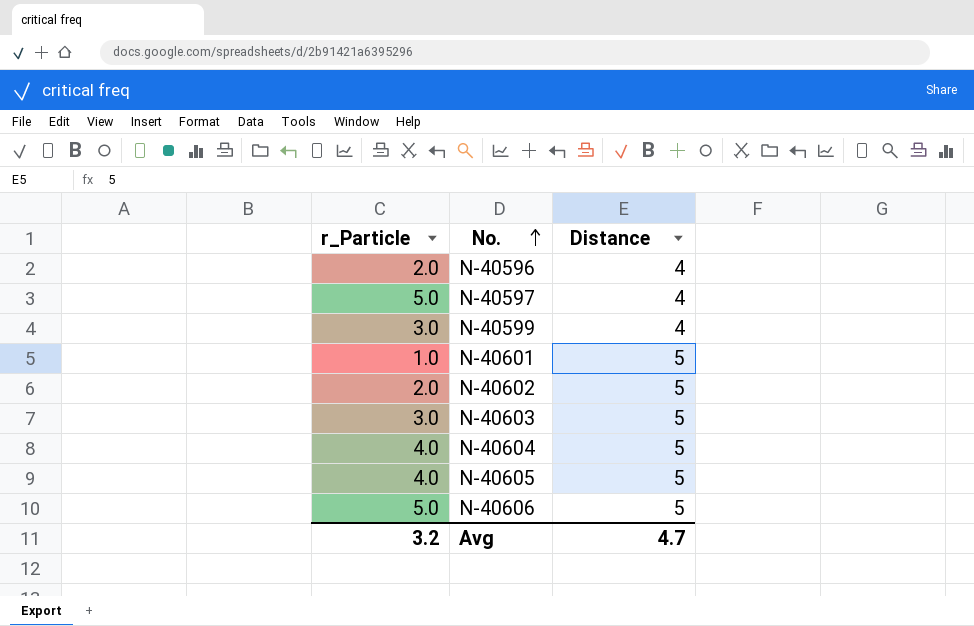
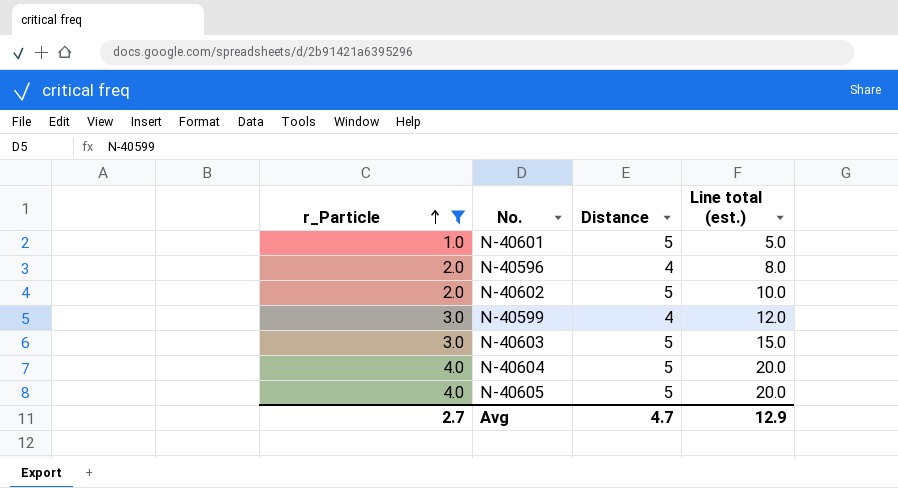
filter: none -> r_Particle != 5.0
row order: No. ascending -> r_Particle ascending
column Line total (est.) | formula: none -> [r_Particle] * [Distance]
Avg | r_Particle: 3.2 -> 2.7

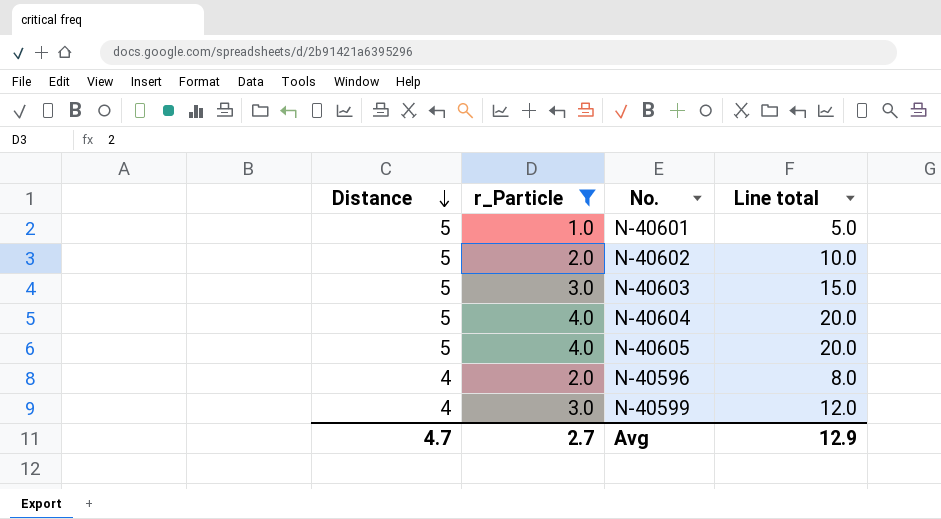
row order: r_Particle ascending -> Distance descending
column Distance | position: 3 -> 1
column name: Line total (est.) -> Line total

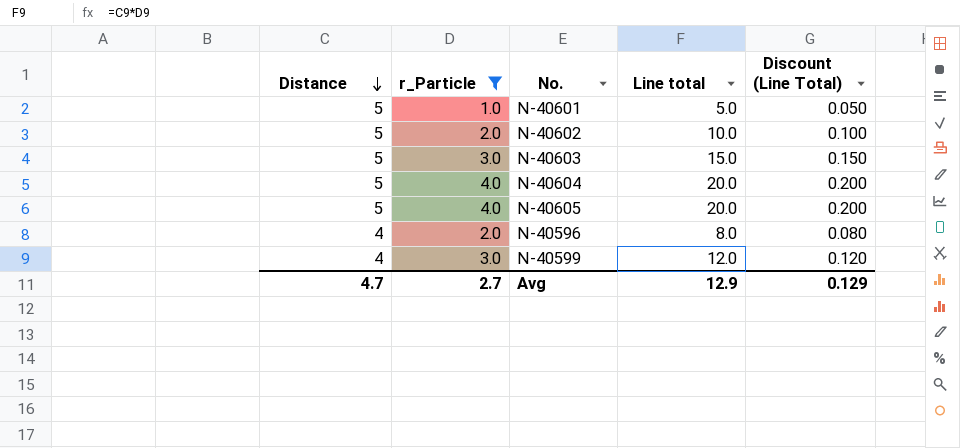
column Discount (Line Total) | formula: none -> [Line total] * 0.01

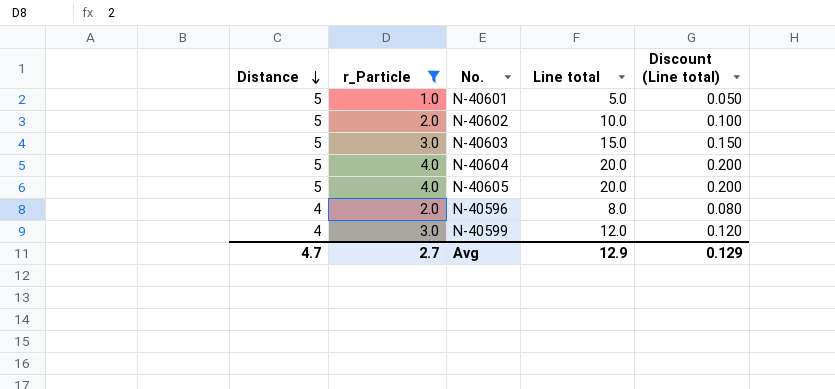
column name: Discount (Line Total) -> Discount (Line total)

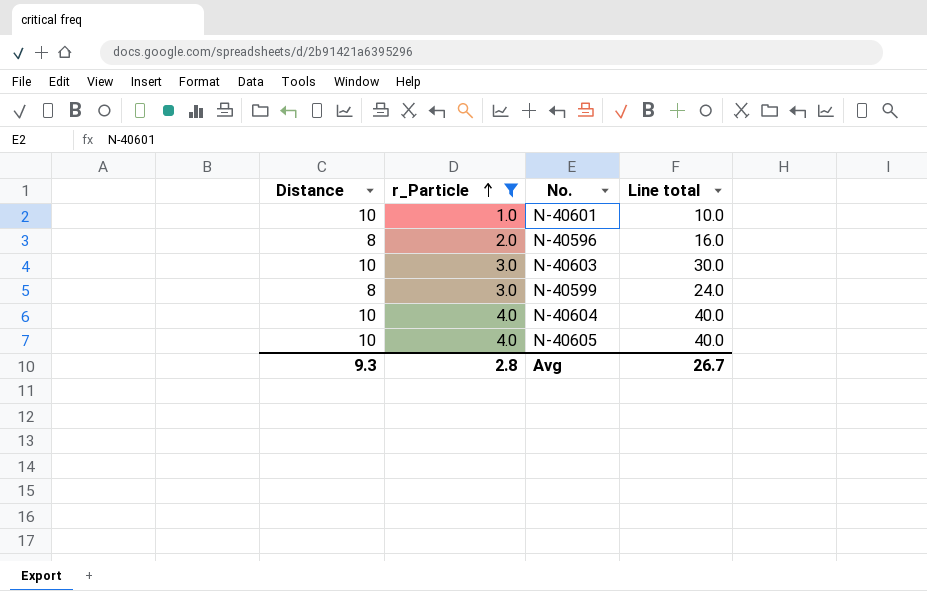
row order: Distance descending -> r_Particle ascending
column Discount (Line total) | formula: [Line total] * 0.01 -> none
row N-40602: 5 | 2.0 | 10.0 | 0.100 -> none
N-40601 | Distance: 5 -> 10
N-40601 | Line total: 5.0 -> 10.0
N-40596 | Distance: 4 -> 8
N-40596 | Line total: 8.0 -> 16.0
N-40603 | Distance: 5 -> 10
N-40603 | Line total: 15.0 -> 30.0
N-40599 | Distance: 4 -> 8
N-40599 | Line total: 12.0 -> 24.0
N-40604 | Distance: 5 -> 10
N-40604 | Line total: 20.0 -> 40.0
N-40605 | Distance: 5 -> 10
N-40605 | Line total: 20.0 -> 40.0
Avg | Distance: 4.7 -> 9.3
Avg | r_Particle: 2.7 -> 2.8
Avg | Line total: 12.9 -> 26.7

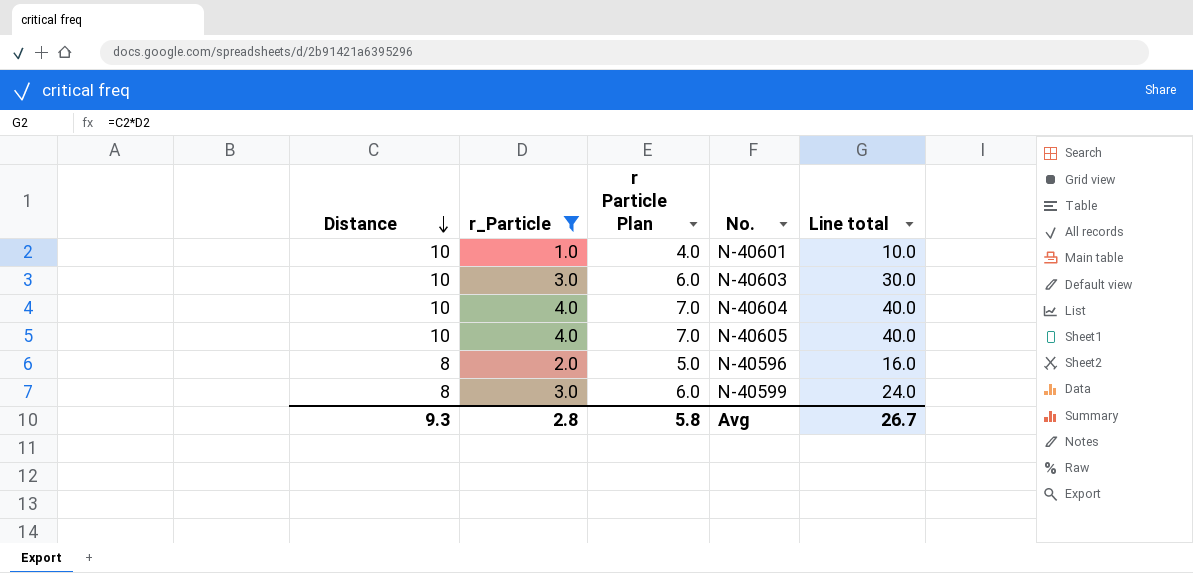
row order: r_Particle ascending -> Distance descending
column r Particle Plan | formula: none -> [r_Particle] + 3

